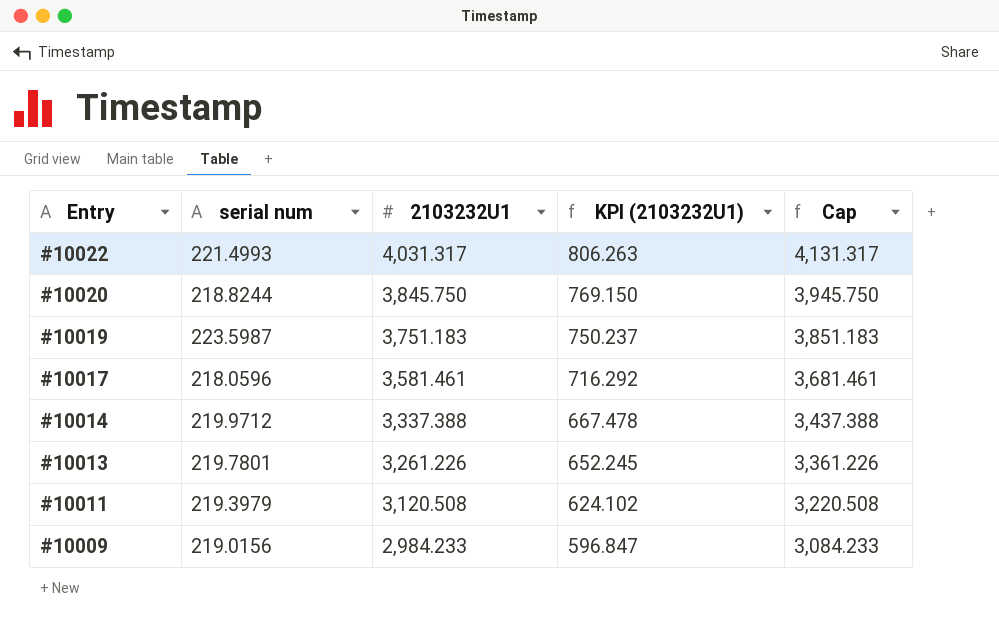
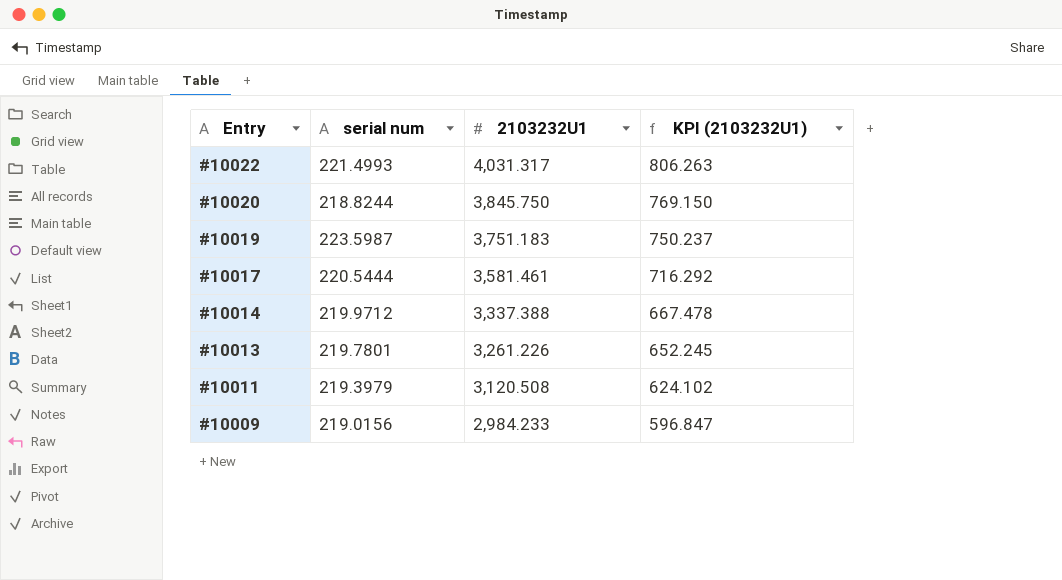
column Cap | formula: [2103232U1] + 100 -> none
#10017 | serial num: 218.0596 -> 220.5444

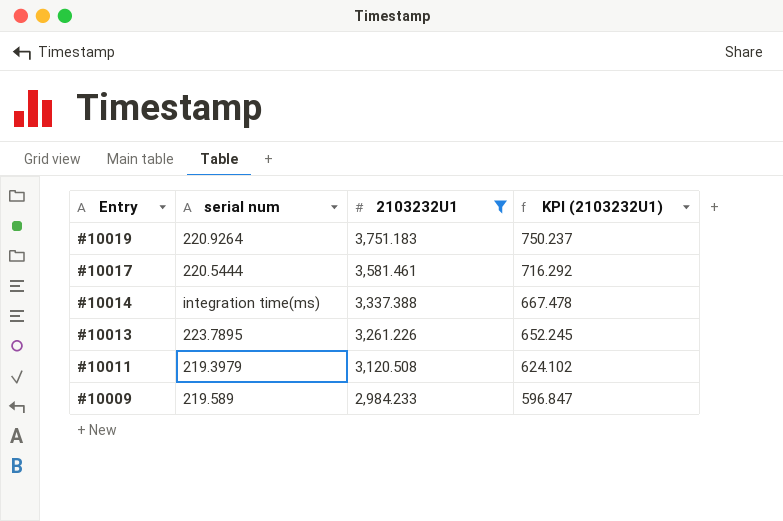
filter: none -> 2103232U1 <= 3,751.183
#10019 | serial num: 223.5987 -> 220.9264
#10014 | serial num: 219.9712 -> integration time(ms)
#10013 | serial num: 219.7801 -> 223.7895
#10009 | serial num: 219.0156 -> 219.589

